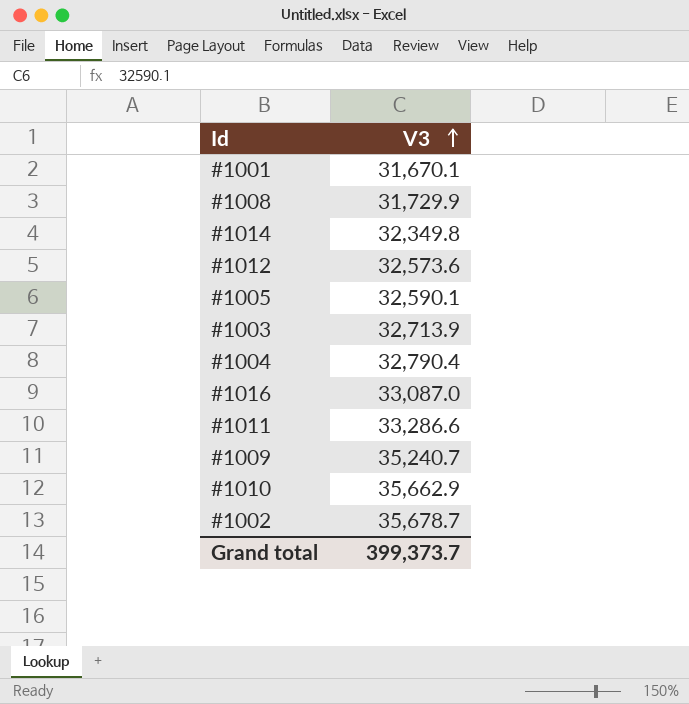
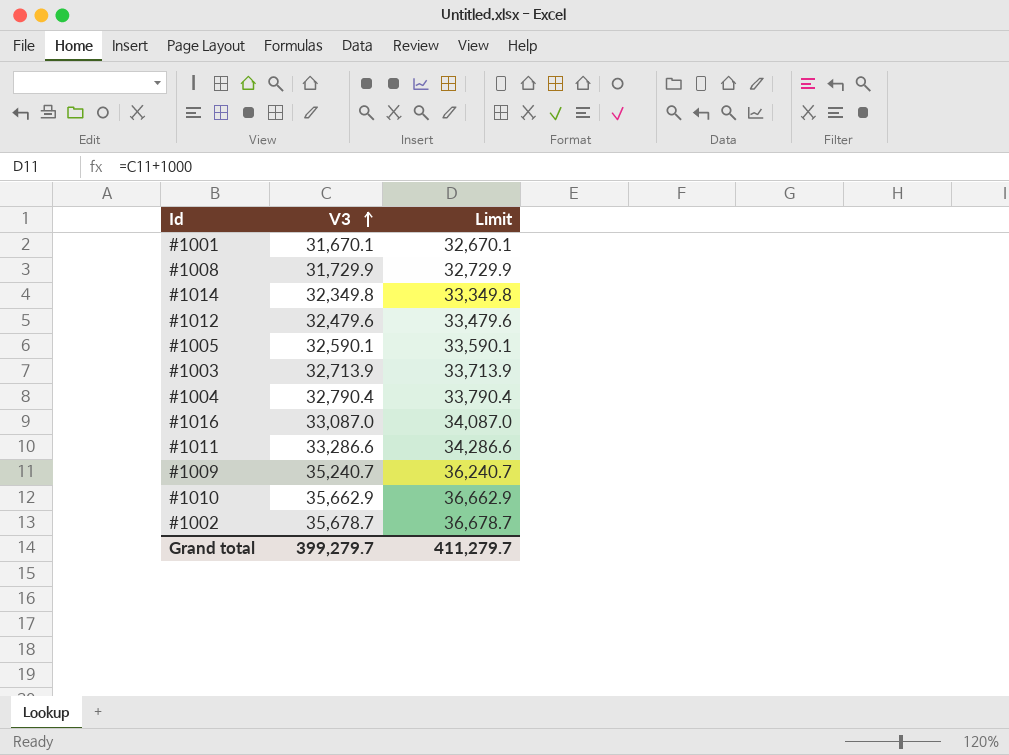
column Limit | formula: none -> [V3] + 1000
#1012 | V3: 32,573.6 -> 32,479.6
Grand total | V3: 399,373.7 -> 399,279.7

